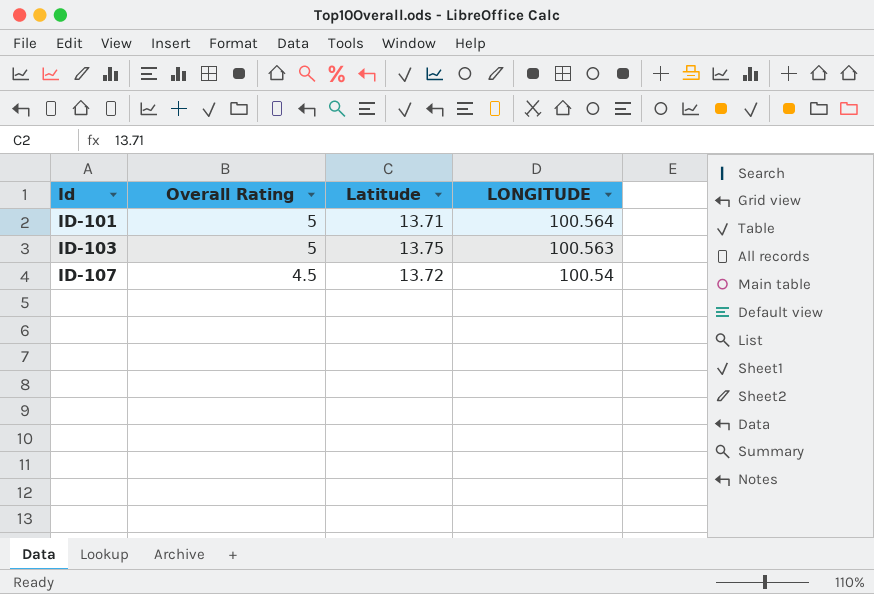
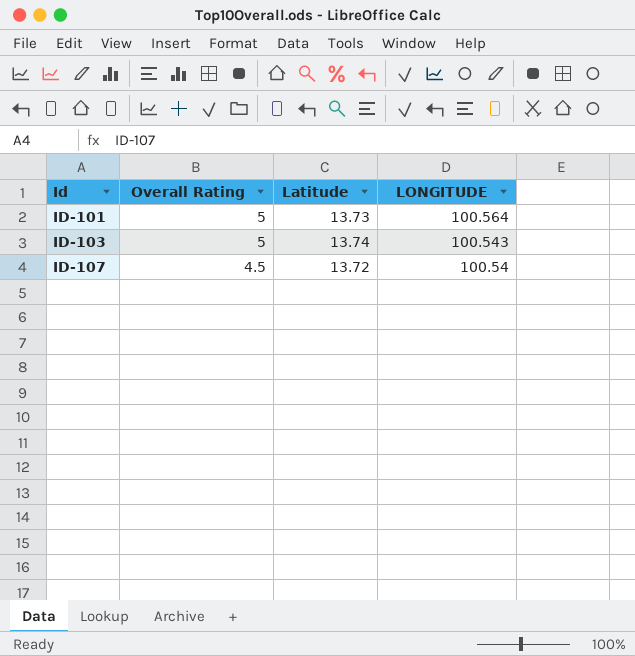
ID-101 | Latitude: 13.71 -> 13.73
ID-103 | Latitude: 13.75 -> 13.74
ID-103 | LONGITUDE: 100.563 -> 100.543

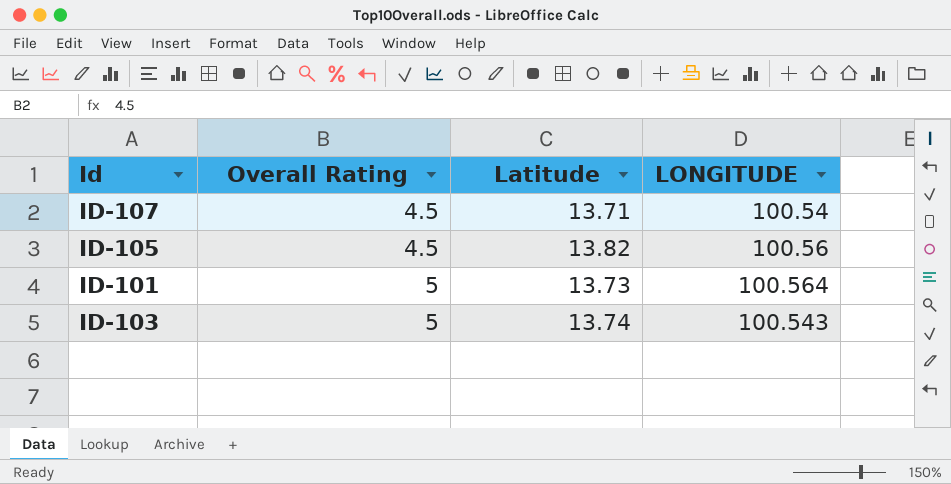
row order: Id ascending -> Overall Rating ascending
ID-107 | Latitude: 13.72 -> 13.71
row ID-105: none -> 4.5 | 13.82 | 100.56

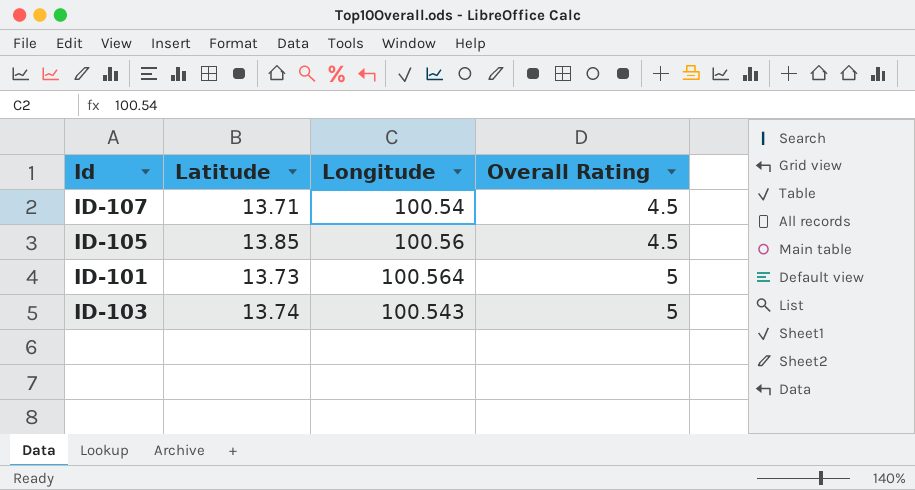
column name: LONGITUDE -> Longitude
column Overall Rating | position: 2 -> 4
ID-105 | Latitude: 13.82 -> 13.85

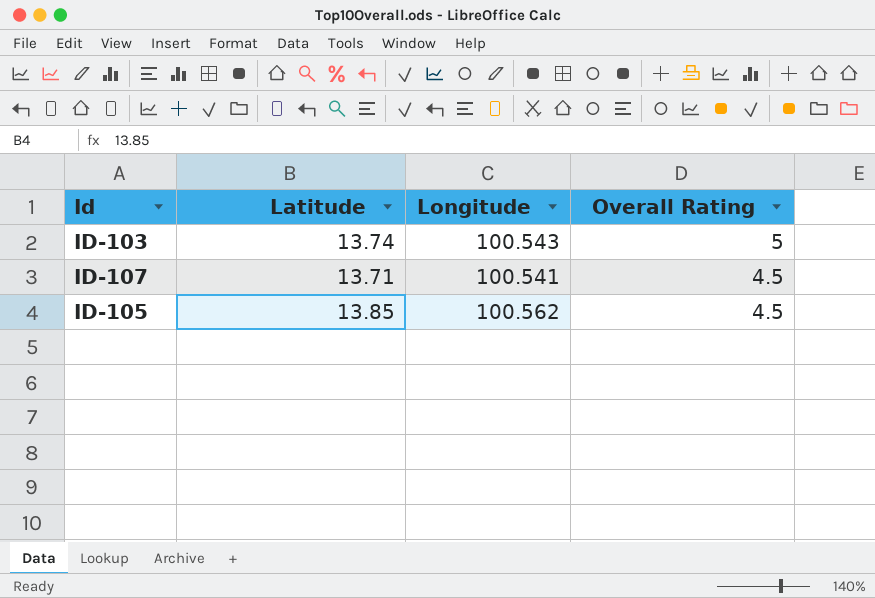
row order: Overall Rating ascending -> Overall Rating descending
row ID-101: 13.73 | 100.564 | 5 -> none
ID-107 | Longitude: 100.54 -> 100.541
ID-105 | Longitude: 100.56 -> 100.562

